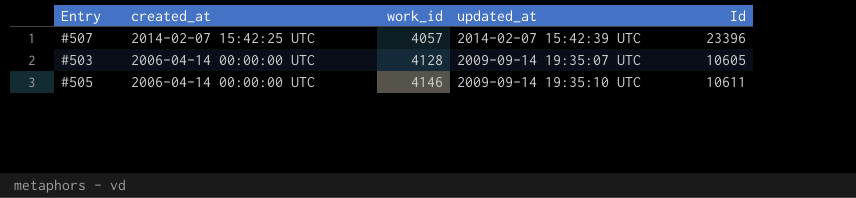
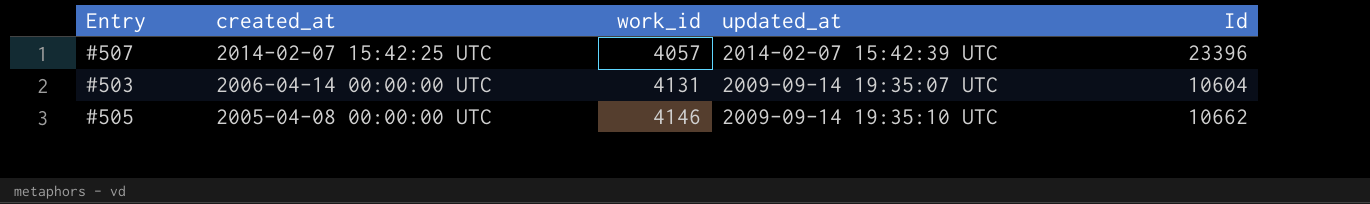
#503 | work_id: 4128 -> 4131
#503 | Id: 10605 -> 10604
#505 | created_at: 2006-04-14 00:00:00 UTC -> 2005-04-08 00:00:00 UTC
#505 | Id: 10611 -> 10662

